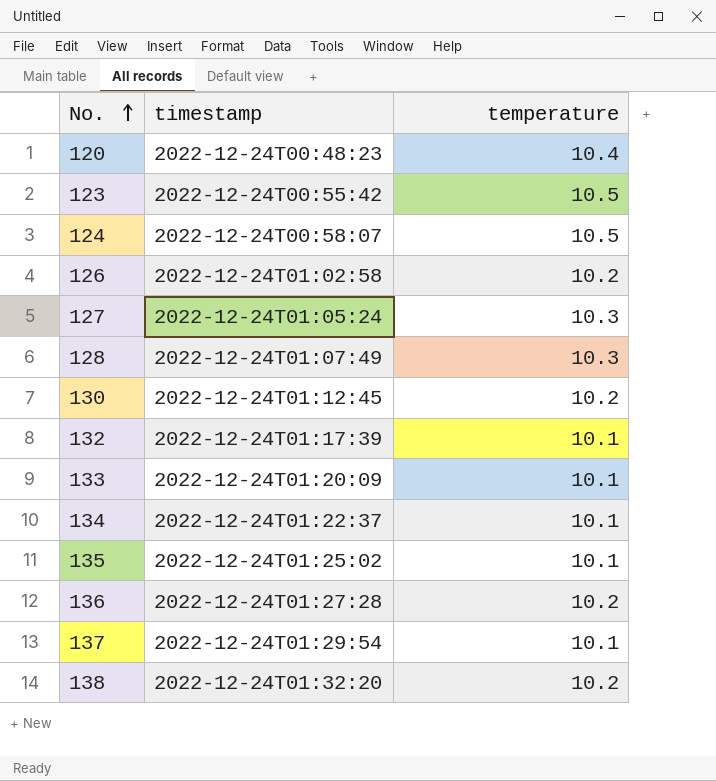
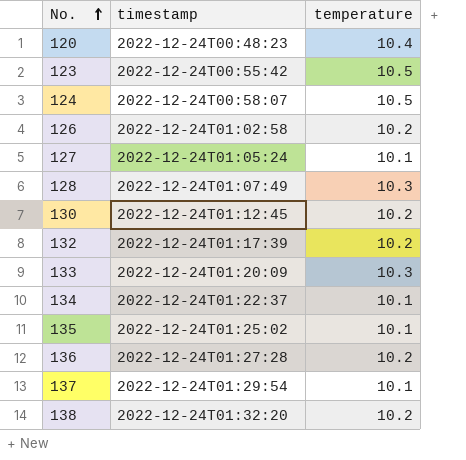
127 | temperature: 10.3 -> 10.1
132 | temperature: 10.1 -> 10.2
133 | temperature: 10.1 -> 10.3

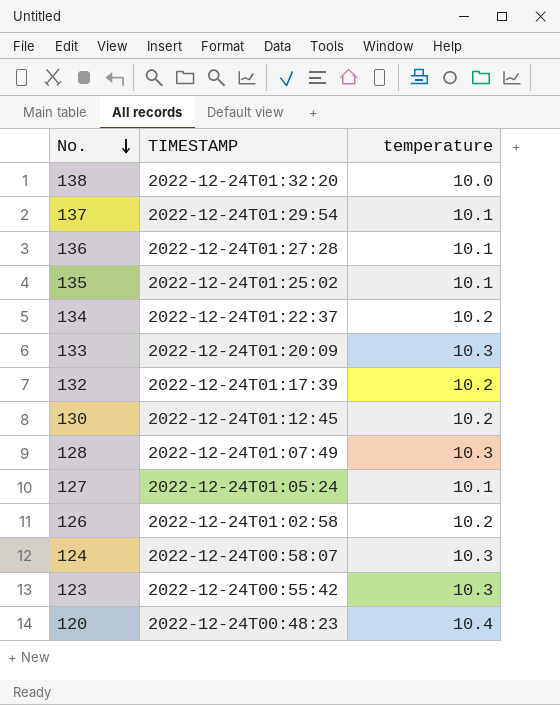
row order: No. ascending -> No. descending
column name: timestamp -> TIMESTAMP
138 | temperature: 10.2 -> 10.0
136 | temperature: 10.2 -> 10.1
134 | temperature: 10.1 -> 10.2
124 | temperature: 10.5 -> 10.3
123 | temperature: 10.5 -> 10.3

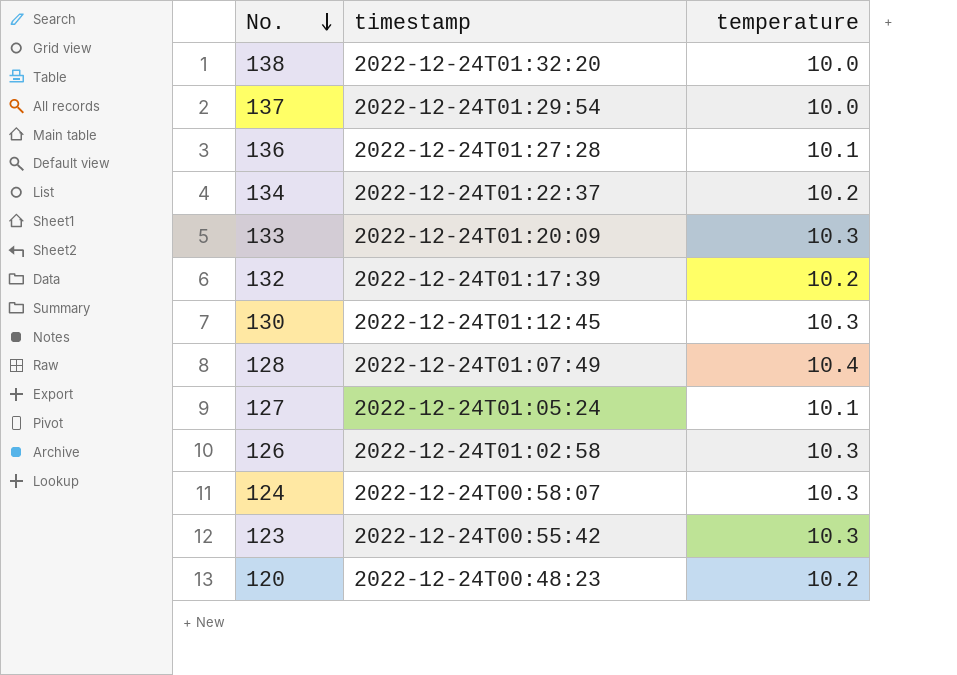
column name: TIMESTAMP -> timestamp
row 135: 2022-12-24T01:25:02 | 10.1 -> none
137 | temperature: 10.1 -> 10.0
130 | temperature: 10.2 -> 10.3
128 | temperature: 10.3 -> 10.4
126 | temperature: 10.2 -> 10.3
120 | temperature: 10.4 -> 10.2

